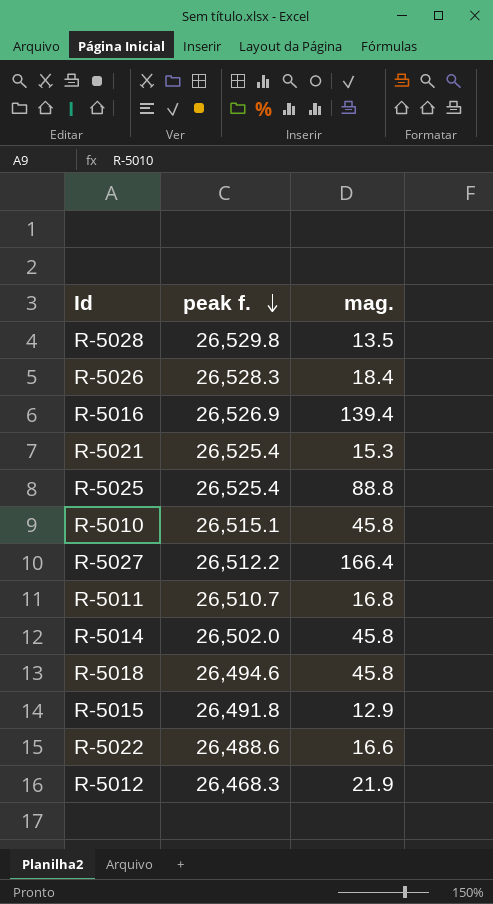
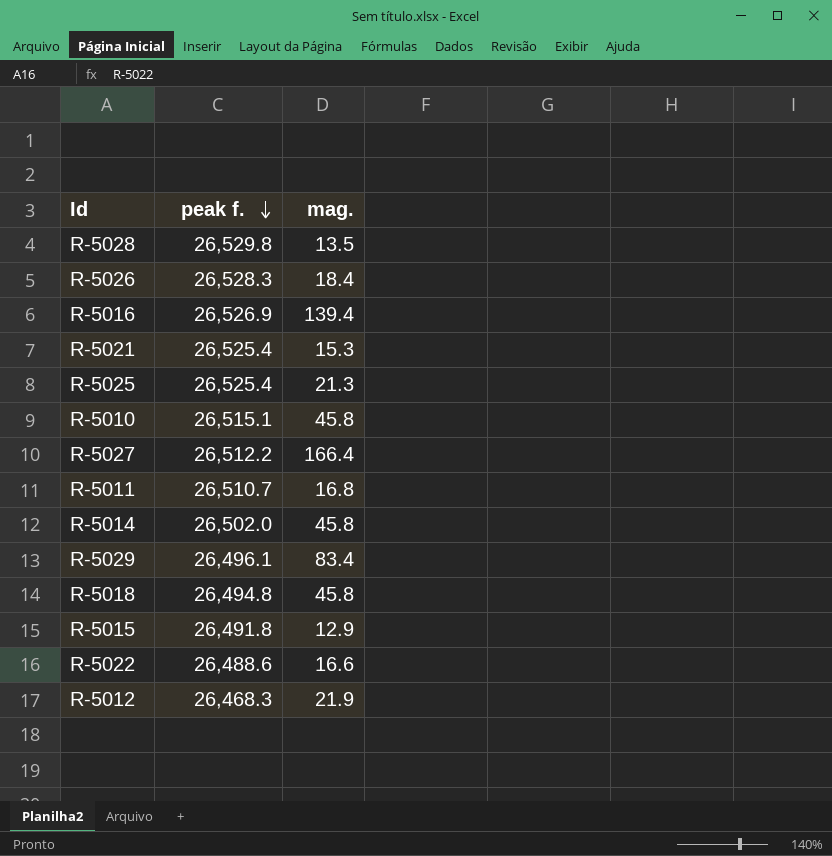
R-5025 | mag.: 88.8 -> 21.3
row R-5029: none -> 26,496.1 | 83.4
R-5018 | peak f.: 26,494.6 -> 26,494.8

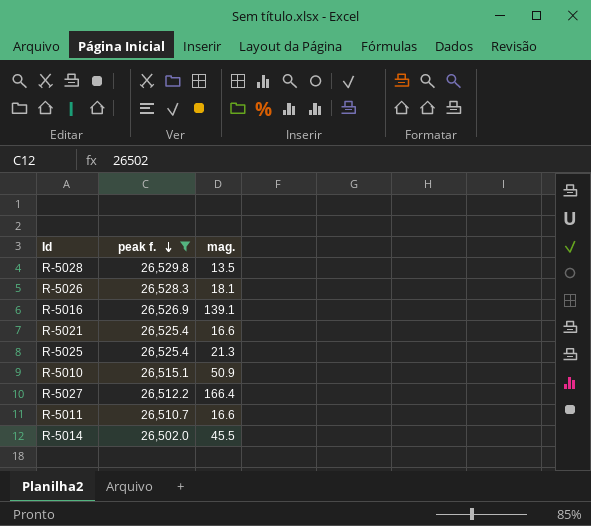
filter: none -> peak f. >= 26,502.0
R-5026 | mag.: 18.4 -> 18.1
R-5016 | mag.: 139.4 -> 139.1
R-5021 | mag.: 15.3 -> 16.6
R-5010 | mag.: 45.8 -> 50.9
R-5011 | mag.: 16.8 -> 16.6
R-5014 | mag.: 45.8 -> 45.5

